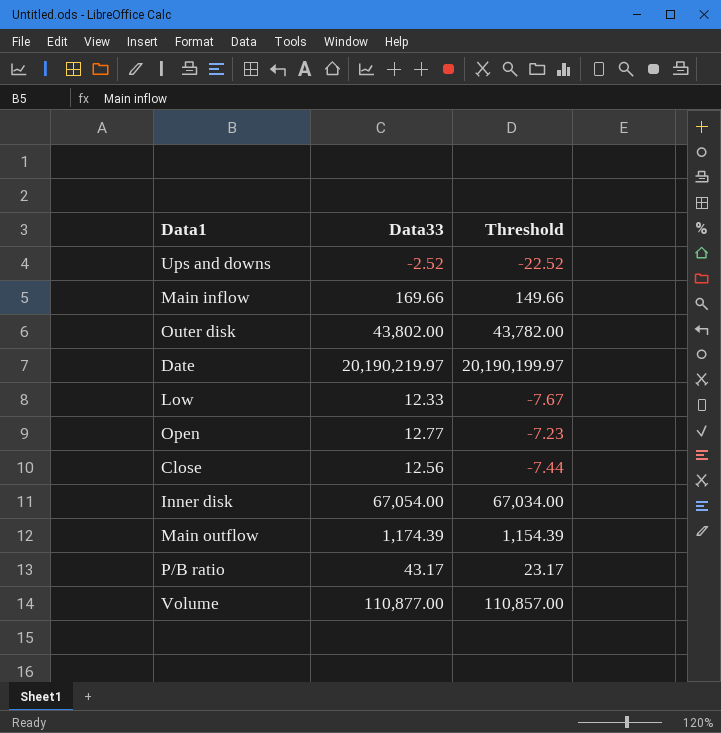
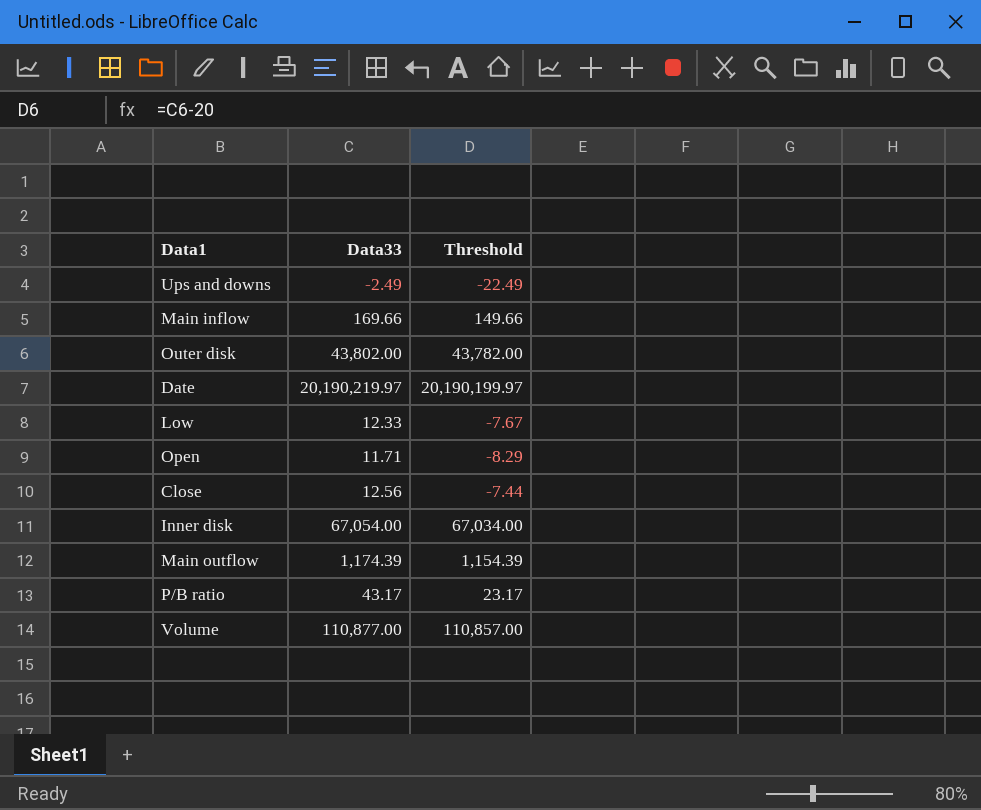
Ups and downs | Data33: -2.52 -> -2.49
Ups and downs | Threshold: -22.52 -> -22.49
Open | Data33: 12.77 -> 11.71
Open | Threshold: -7.23 -> -8.29

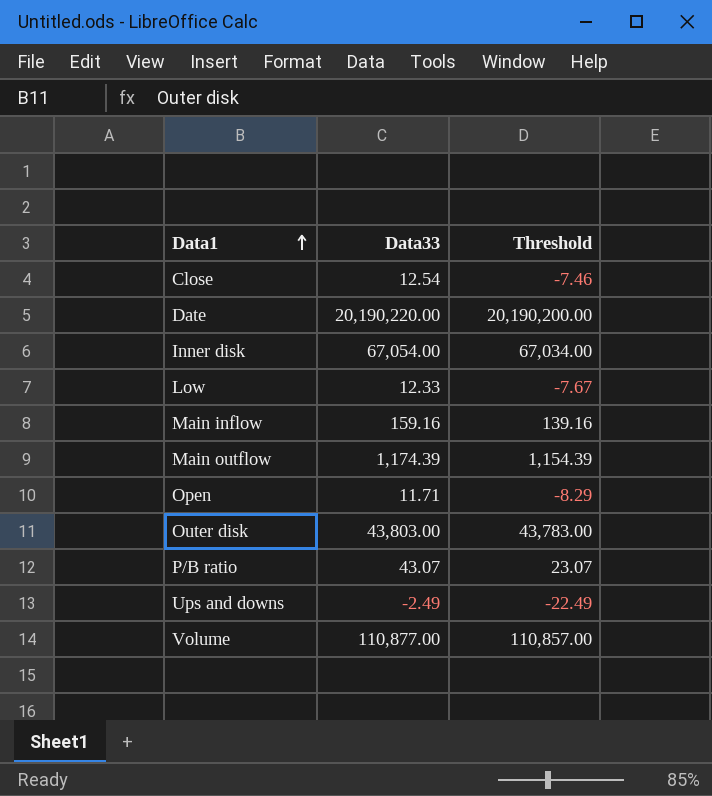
row order: none -> Data1 ascending
Close | Data33: 12.56 -> 12.54
Close | Threshold: -7.44 -> -7.46
Date | Data33: 20,190,219.97 -> 20,190,220.00
Date | Threshold: 20,190,199.97 -> 20,190,200.00
Main inflow | Data33: 169.66 -> 159.16
Main inflow | Threshold: 149.66 -> 139.16
Outer disk | Data33: 43,802.00 -> 43,803.00
Outer disk | Threshold: 43,782.00 -> 43,783.00
P/B ratio | Data33: 43.17 -> 43.07
P/B ratio | Threshold: 23.17 -> 23.07

